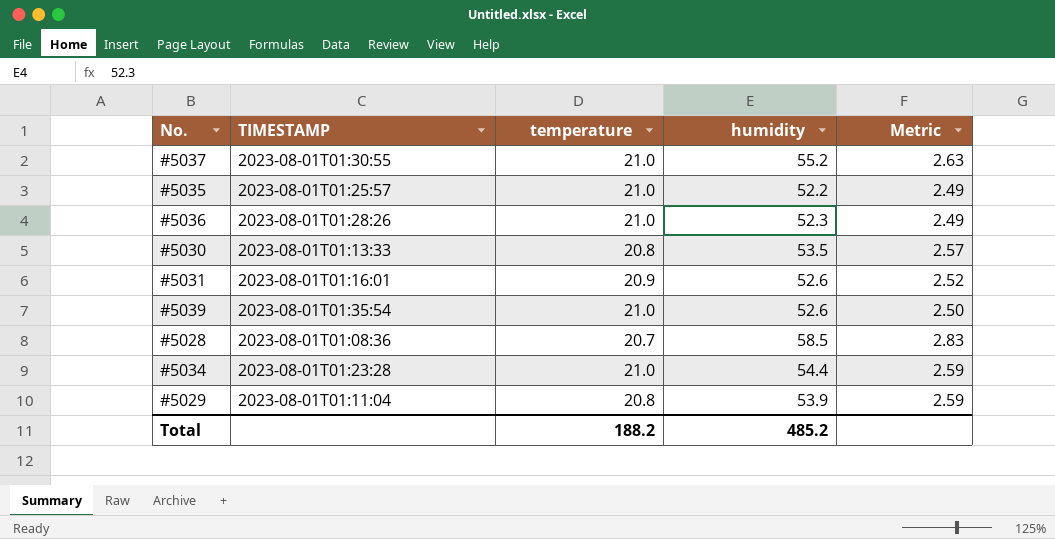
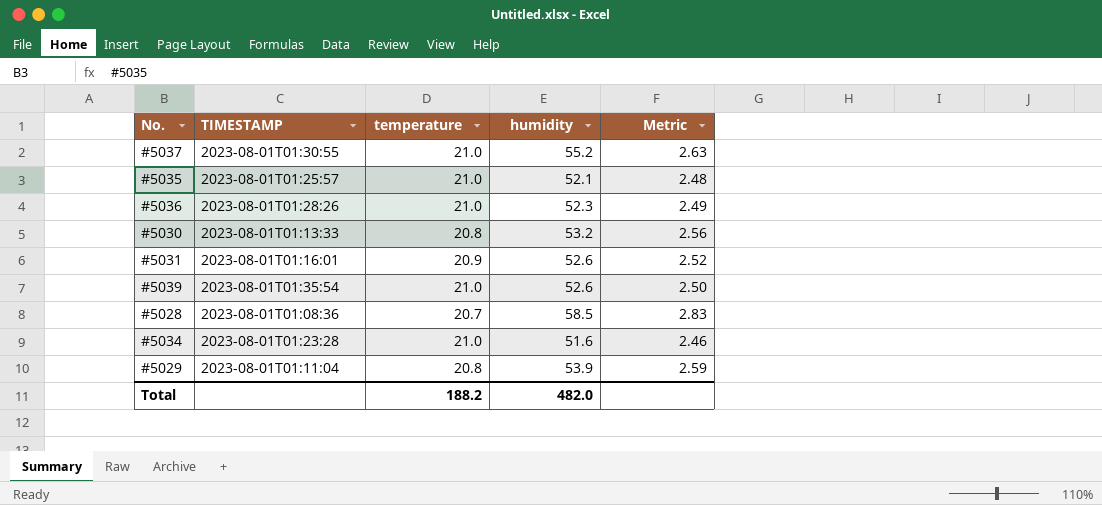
#5035 | humidity: 52.2 -> 52.1
#5035 | Metric: 2.49 -> 2.48
#5030 | humidity: 53.5 -> 53.2
#5030 | Metric: 2.57 -> 2.56
#5034 | humidity: 54.4 -> 51.6
#5034 | Metric: 2.59 -> 2.46
Total | humidity: 485.2 -> 482.0

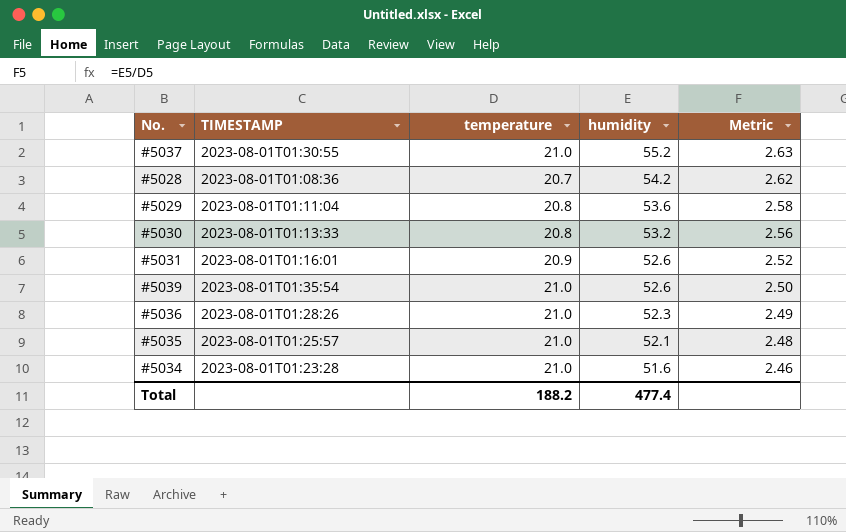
row order: none -> humidity descending
#5028 | humidity: 58.5 -> 54.2
#5028 | Metric: 2.83 -> 2.62
#5029 | humidity: 53.9 -> 53.6
#5029 | Metric: 2.59 -> 2.58
Total | humidity: 482.0 -> 477.4

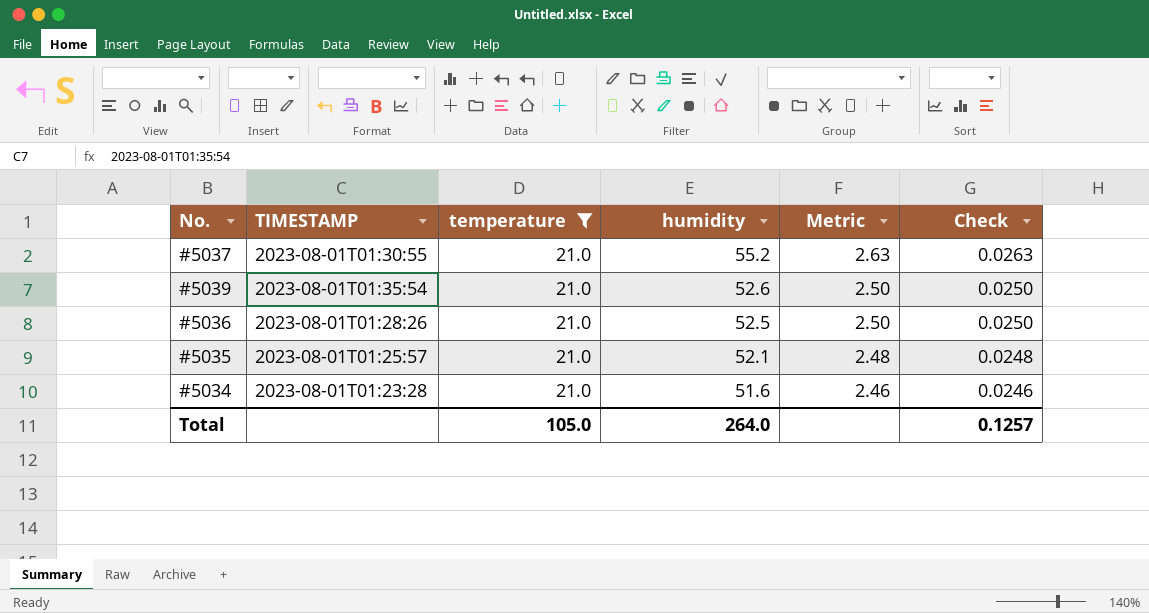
filter: none -> temperature = 21.0
column Check | formula: none -> [Metric] * 0.01
#5036 | humidity: 52.3 -> 52.5
#5036 | Metric: 2.49 -> 2.50
Total | temperature: 188.2 -> 105.0
Total | humidity: 477.4 -> 264.0

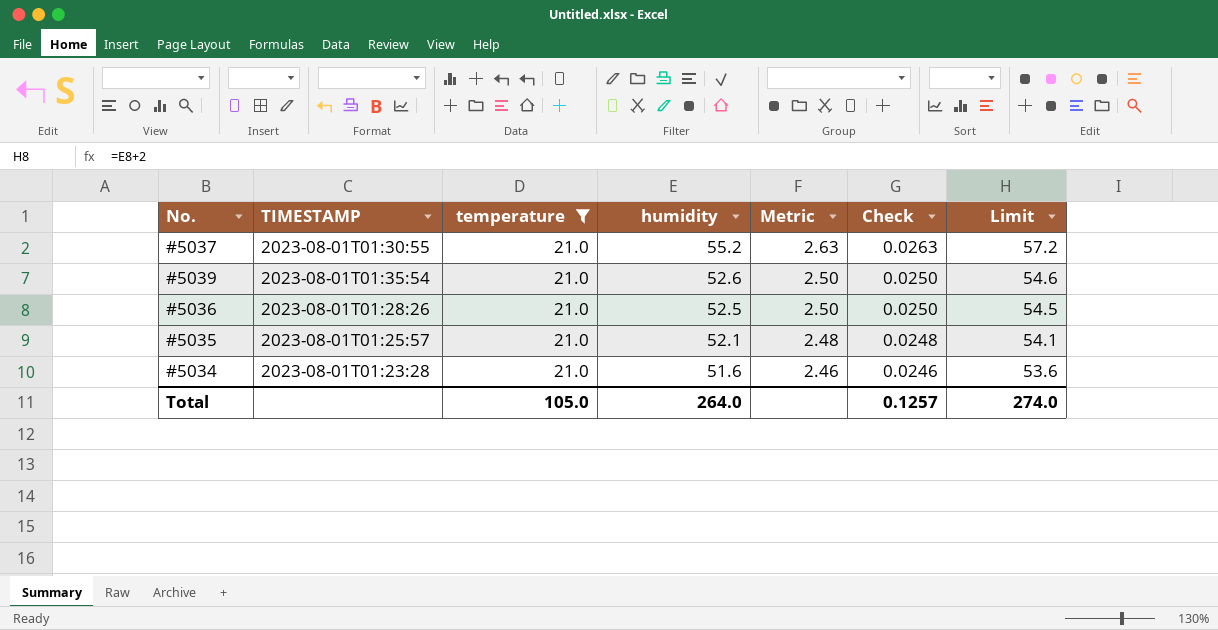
column Limit | formula: none -> [humidity] + 2

